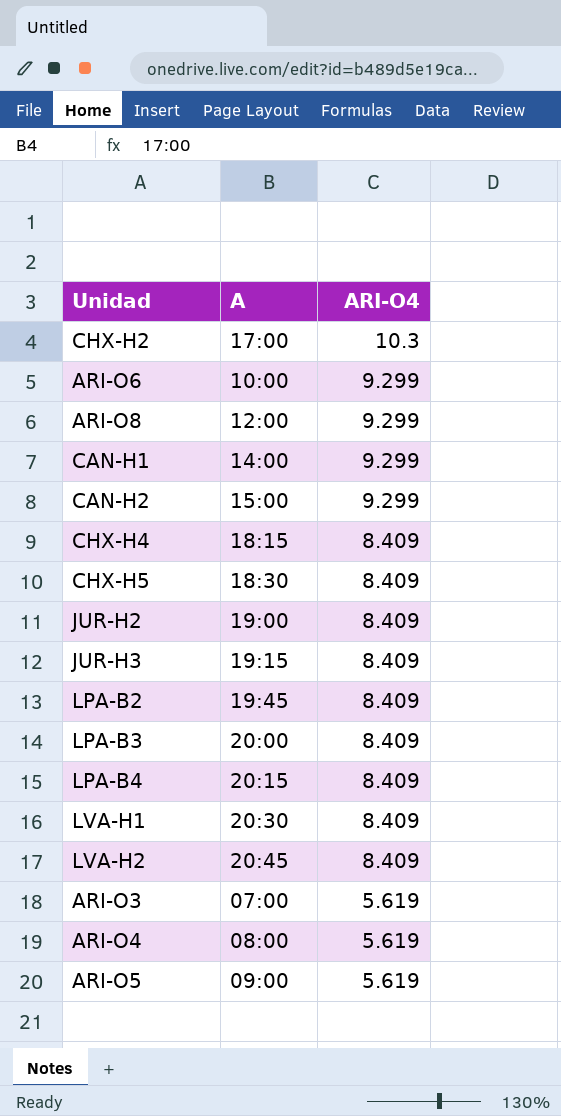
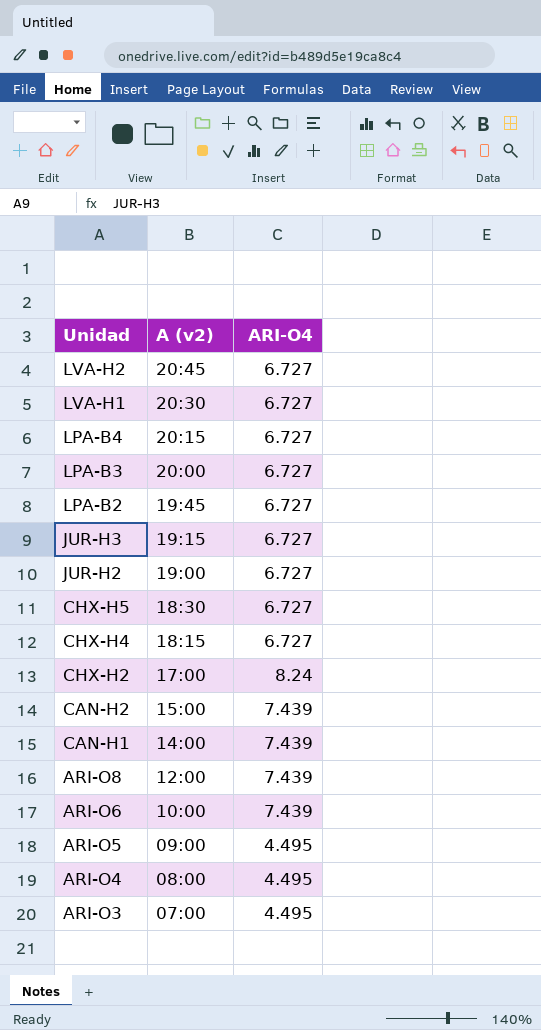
row order: ARI-O4 descending -> Unidad descending
column name: A -> A (v2)
LVA-H2 | ARI-O4: 8.409 -> 6.727
LVA-H1 | ARI-O4: 8.409 -> 6.727
LPA-B4 | ARI-O4: 8.409 -> 6.727
LPA-B3 | ARI-O4: 8.409 -> 6.727
LPA-B2 | ARI-O4: 8.409 -> 6.727
JUR-H3 | ARI-O4: 8.409 -> 6.727
JUR-H2 | ARI-O4: 8.409 -> 6.727
CHX-H5 | ARI-O4: 8.409 -> 6.727
CHX-H4 | ARI-O4: 8.409 -> 6.727
CHX-H2 | ARI-O4: 10.3 -> 8.24
CAN-H2 | ARI-O4: 9.299 -> 7.439
CAN-H1 | ARI-O4: 9.299 -> 7.439
ARI-O8 | ARI-O4: 9.299 -> 7.439
ARI-O6 | ARI-O4: 9.299 -> 7.439
ARI-O5 | ARI-O4: 5.619 -> 4.495
ARI-O4 | ARI-O4: 5.619 -> 4.495
ARI-O3 | ARI-O4: 5.619 -> 4.495

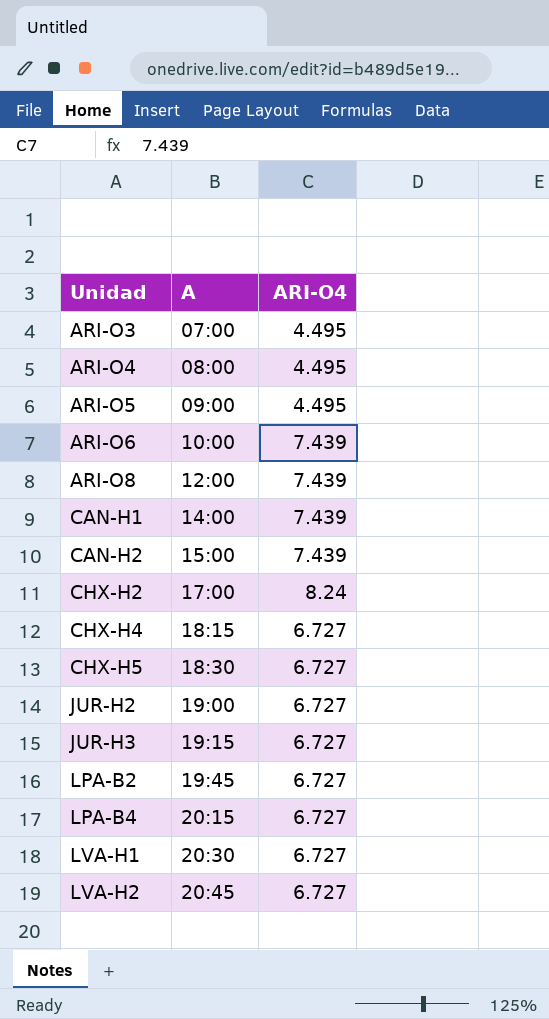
row order: Unidad descending -> Unidad ascending
column name: A (v2) -> A
row LPA-B3: 20:00 | 6.727 -> none

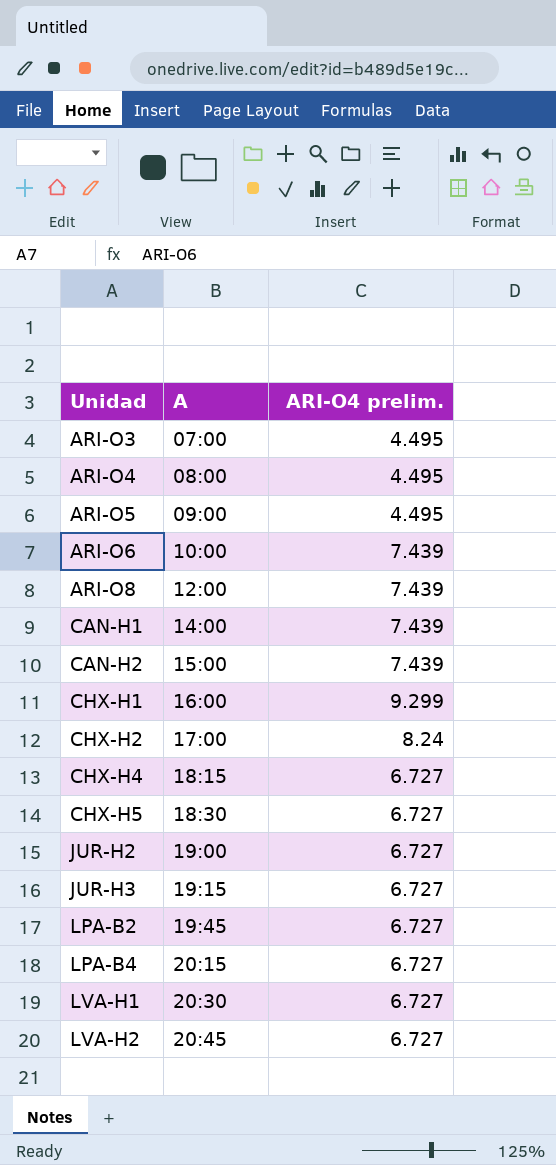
column name: ARI-O4 -> ARI-O4 prelim.
row CHX-H1: none -> 16:00 | 9.299

